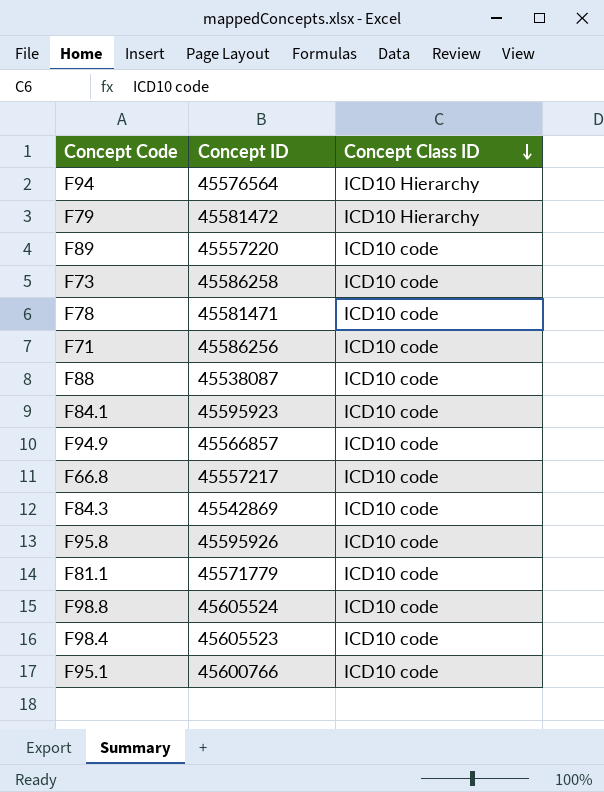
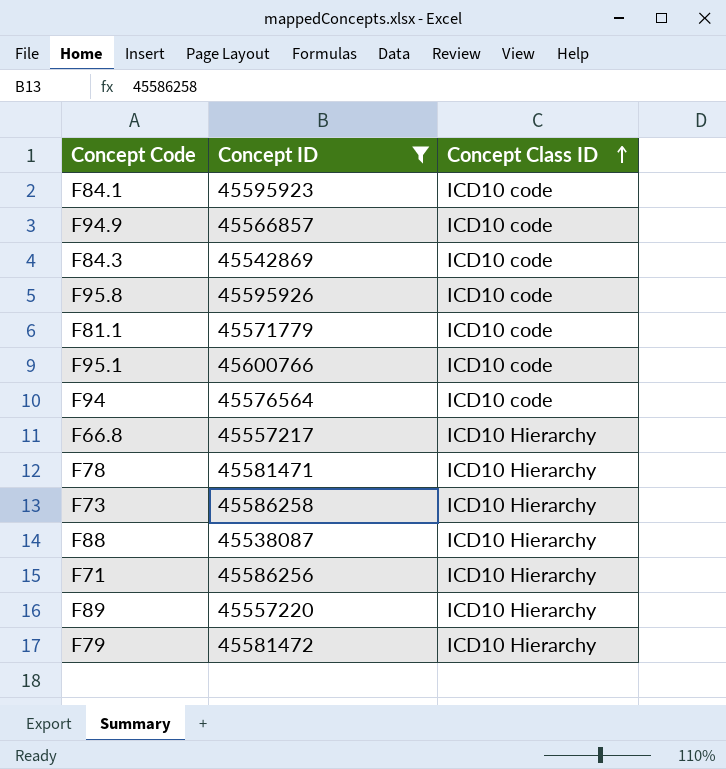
filter: none -> Concept ID <= 45600766
row order: Concept Class ID descending -> Concept Class ID ascending
F94 | Concept Class ID: ICD10 Hierarchy -> ICD10 code
F66.8 | Concept Class ID: ICD10 code -> ICD10 Hierarchy
F78 | Concept Class ID: ICD10 code -> ICD10 Hierarchy
F73 | Concept Class ID: ICD10 code -> ICD10 Hierarchy
F88 | Concept Class ID: ICD10 code -> ICD10 Hierarchy
F71 | Concept Class ID: ICD10 code -> ICD10 Hierarchy
F89 | Concept Class ID: ICD10 code -> ICD10 Hierarchy

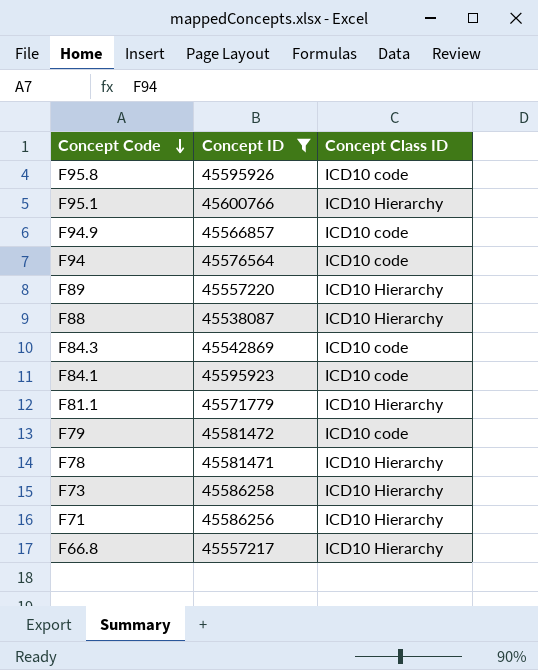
row order: Concept Class ID ascending -> Concept Code descending
F95.1 | Concept Class ID: ICD10 code -> ICD10 Hierarchy
F81.1 | Concept Class ID: ICD10 code -> ICD10 Hierarchy
F79 | Concept Class ID: ICD10 Hierarchy -> ICD10 code

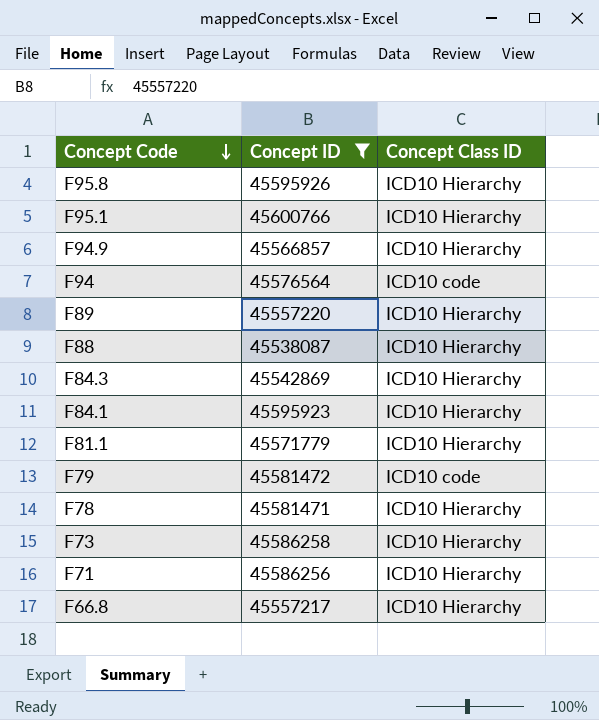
F95.8 | Concept Class ID: ICD10 code -> ICD10 Hierarchy
F94.9 | Concept Class ID: ICD10 code -> ICD10 Hierarchy
F84.3 | Concept Class ID: ICD10 code -> ICD10 Hierarchy
F84.1 | Concept Class ID: ICD10 code -> ICD10 Hierarchy

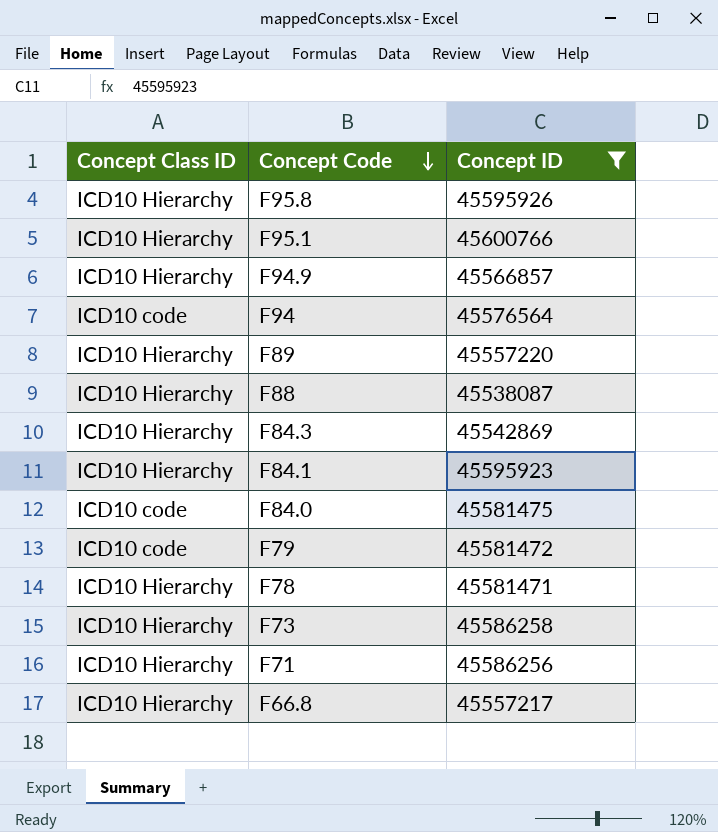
column Concept Class ID | position: 3 -> 1
row F81.1: 45571779 | ICD10 Hierarchy -> none
row F84.0: none -> ICD10 code | 45581475

